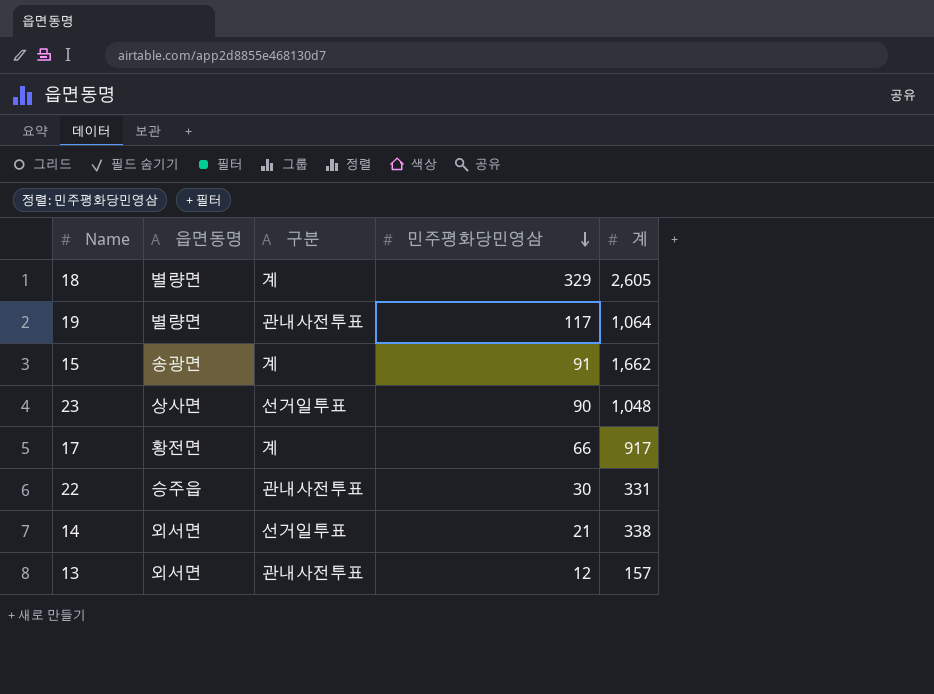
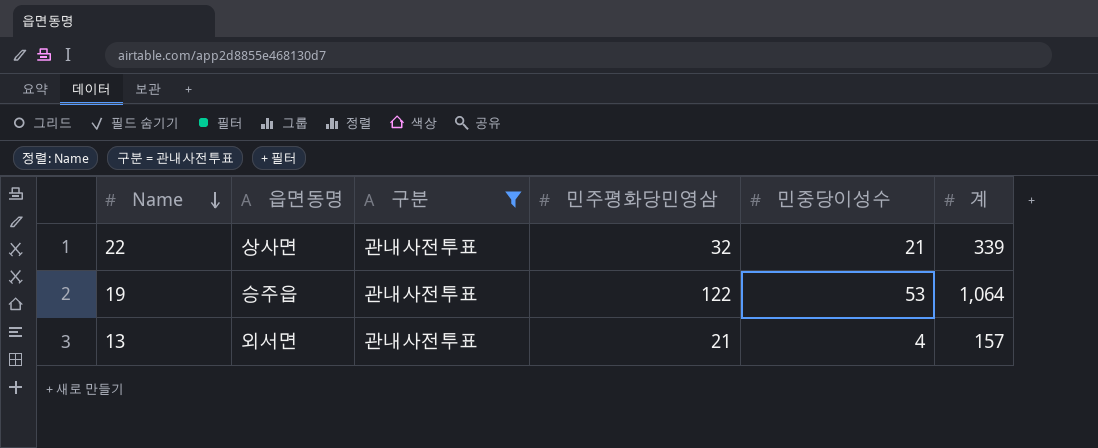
filter: none -> 구분 = 관내사전투표
row order: 민주평화당민영삼 descending -> Name descending
column 민중당이성수 | position: none -> 5
22 | 읍면동명: 승주읍 -> 상사면
22 | 민주평화당민영삼: 30 -> 32
22 | 계: 331 -> 339
19 | 읍면동명: 별량면 -> 승주읍
19 | 민주평화당민영삼: 117 -> 122
13 | 민주평화당민영삼: 12 -> 21

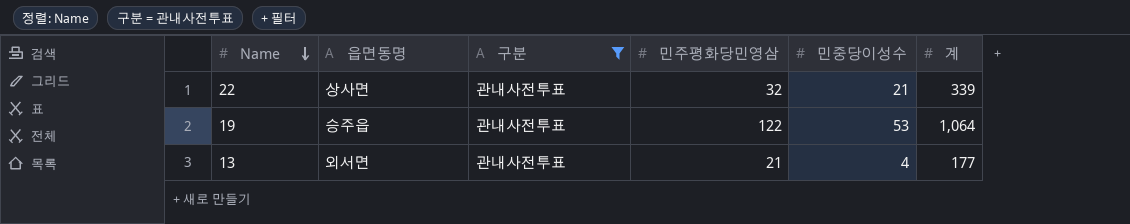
13 | 계: 157 -> 177

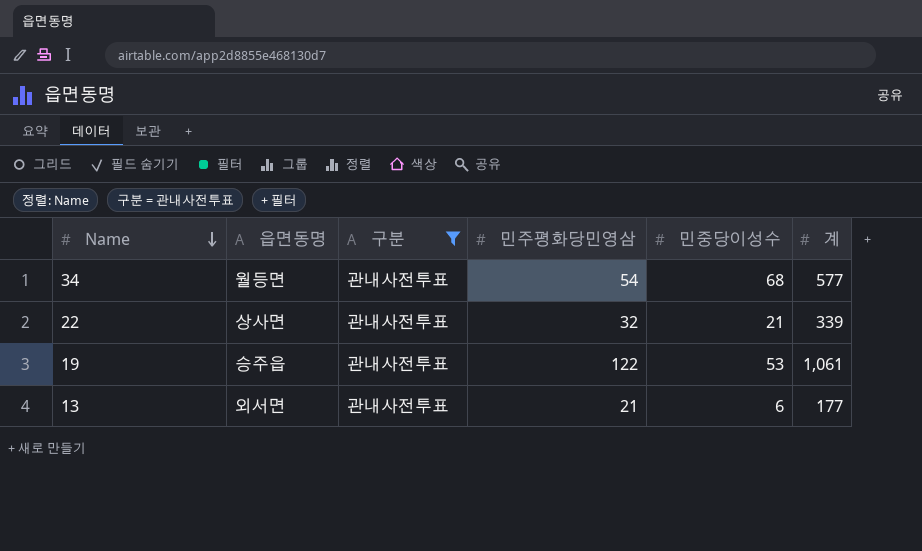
row 34: none -> 월등면 | 관내사전투표 | 54 | 68 | 577
19 | 계: 1,064 -> 1,061
13 | 민중당이성수: 4 -> 6

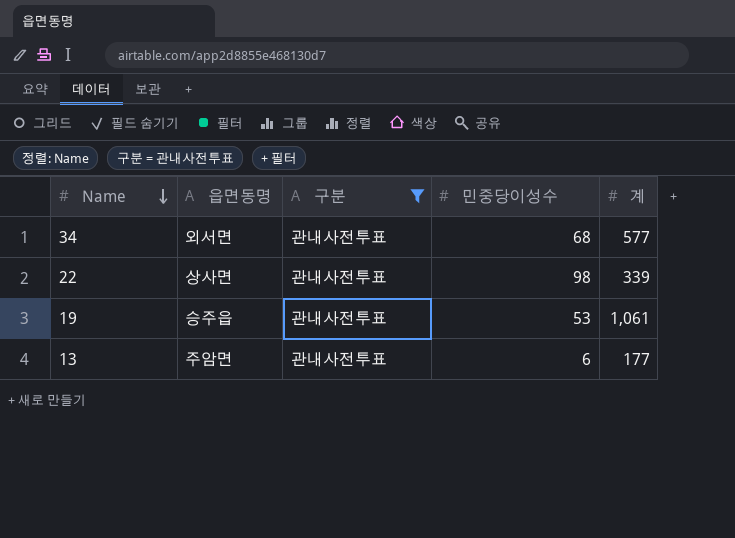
column 민주평화당민영삼 | position: 4 -> none
34 | 읍면동명: 월등면 -> 외서면
22 | 민중당이성수: 21 -> 98
13 | 읍면동명: 외서면 -> 주암면

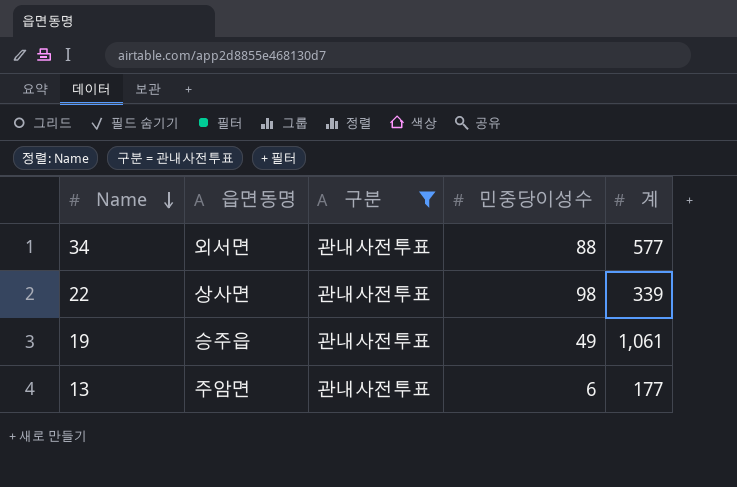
34 | 민중당이성수: 68 -> 88
19 | 민중당이성수: 53 -> 49

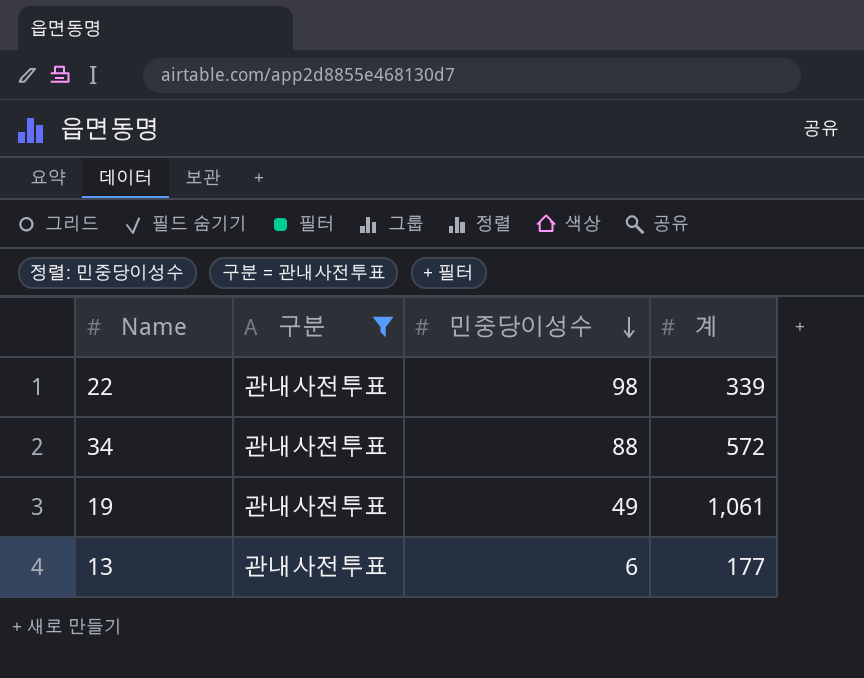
row order: Name descending -> 민중당이성수 descending
column 읍면동명 | position: 2 -> none
34 | 계: 577 -> 572

